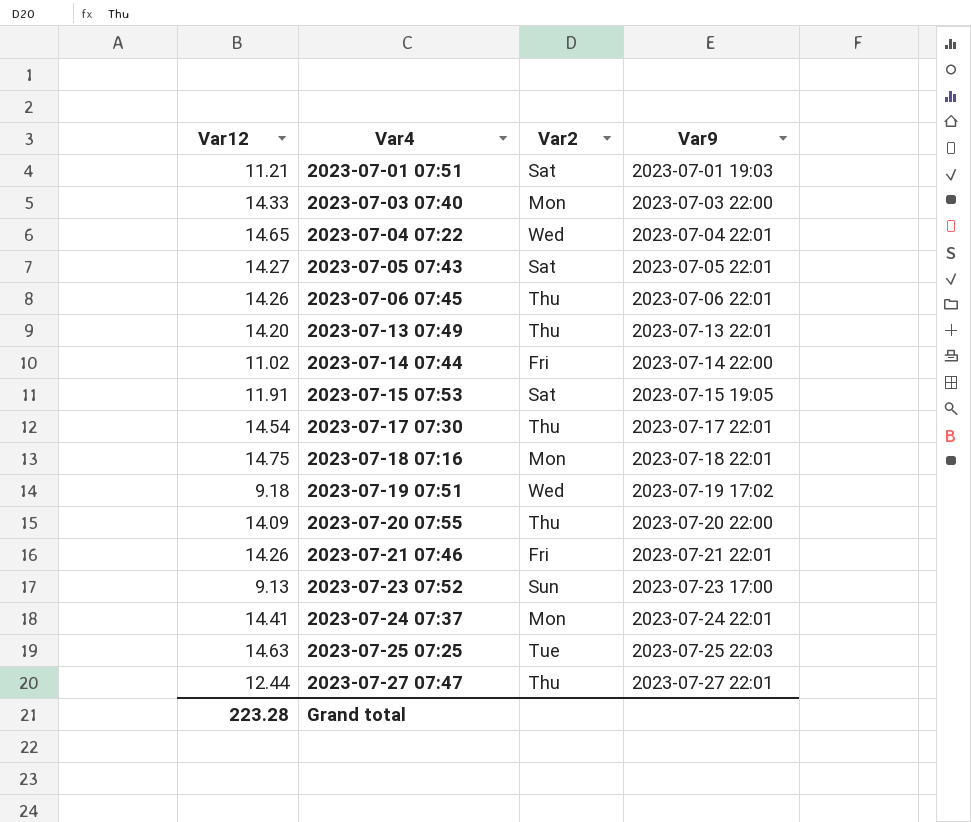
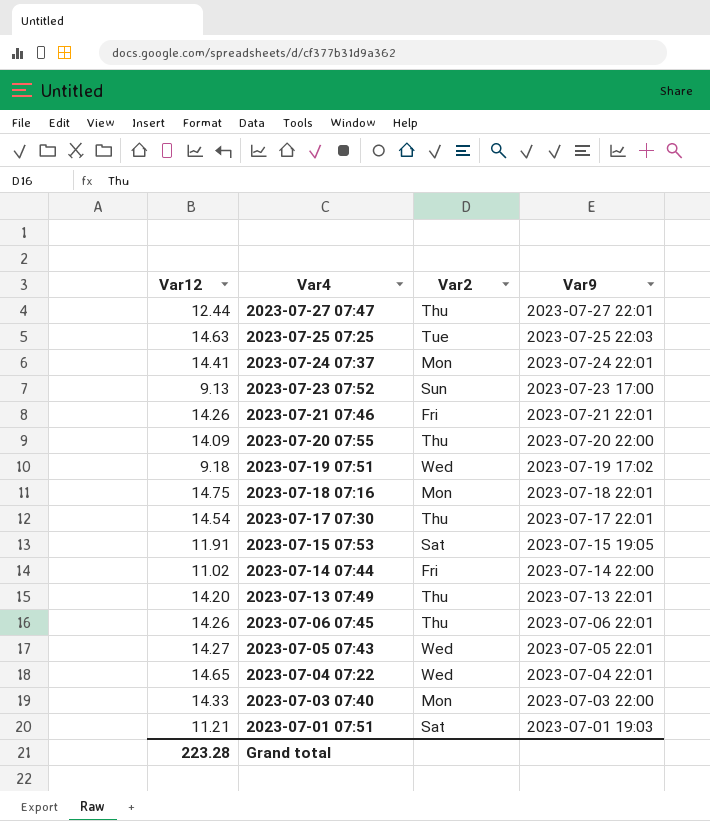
row order: Var4 ascending -> Var4 descending
2023-07-05 07:43 | Var2: Sat -> Wed

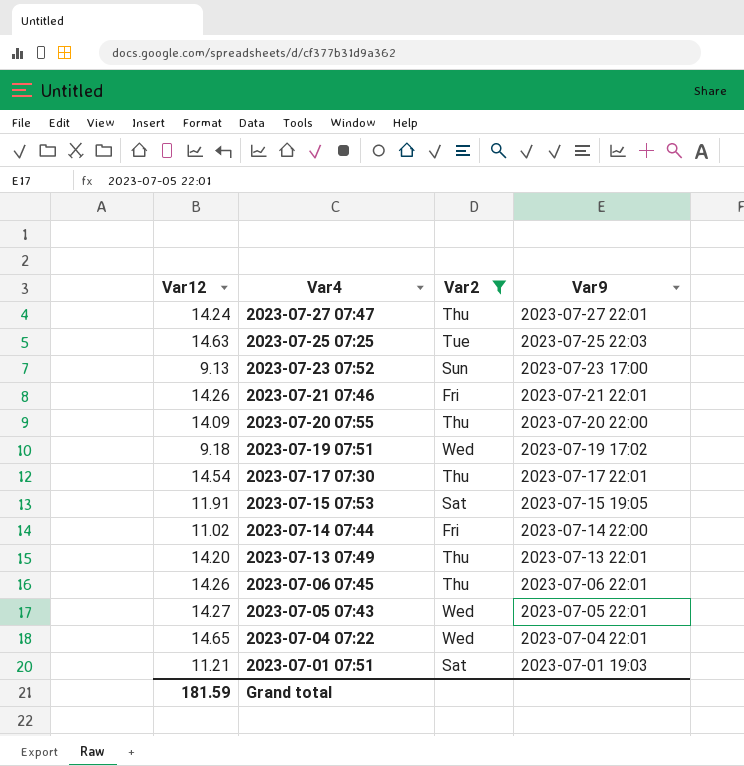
filter: none -> Var2 != Mon
2023-07-27 07:47 | Var12: 12.44 -> 14.24
Grand total | Var12: 223.28 -> 181.59

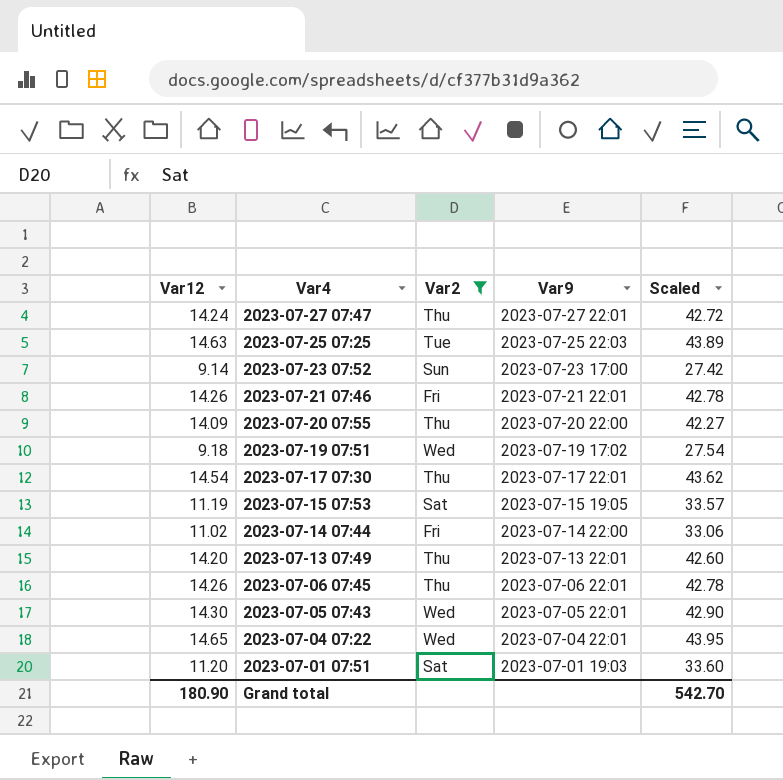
column Scaled | formula: none -> [Var12] * 3
2023-07-23 07:52 | Var12: 9.13 -> 9.14
2023-07-15 07:53 | Var12: 11.91 -> 11.19
2023-07-05 07:43 | Var12: 14.27 -> 14.30
2023-07-01 07:51 | Var12: 11.21 -> 11.20
Grand total | Var12: 181.59 -> 180.90

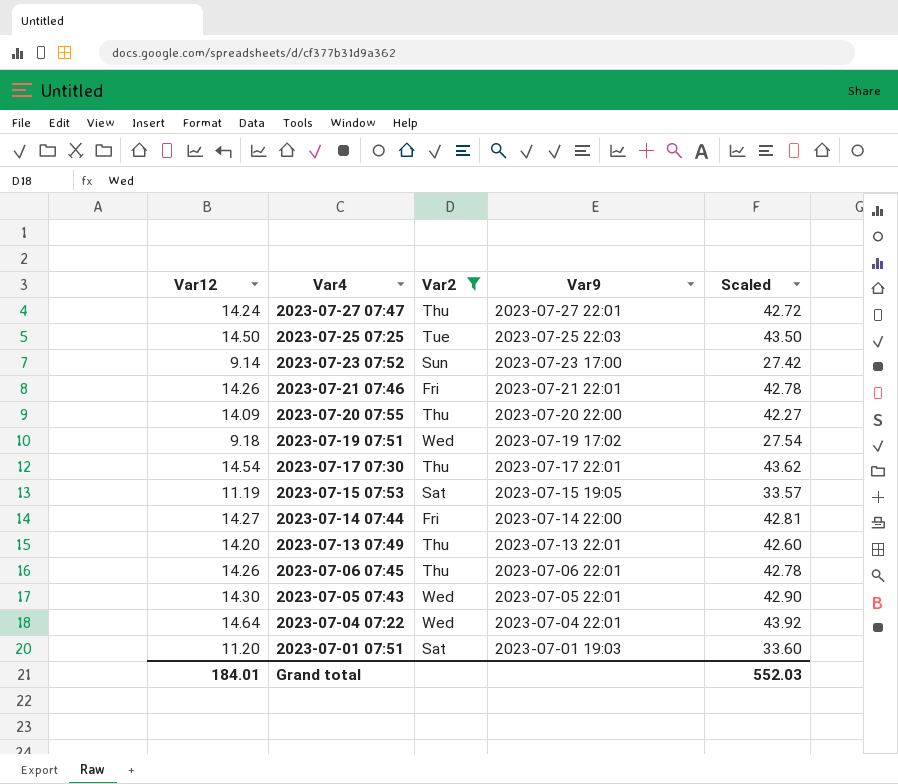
2023-07-25 07:25 | Var12: 14.63 -> 14.50
2023-07-25 07:25 | Scaled: 43.89 -> 43.50
2023-07-14 07:44 | Var12: 11.02 -> 14.27
2023-07-14 07:44 | Scaled: 33.06 -> 42.81
2023-07-04 07:22 | Var12: 14.65 -> 14.64
2023-07-04 07:22 | Scaled: 43.95 -> 43.92
Grand total | Var12: 180.90 -> 184.01
Grand total | Scaled: 542.70 -> 552.03

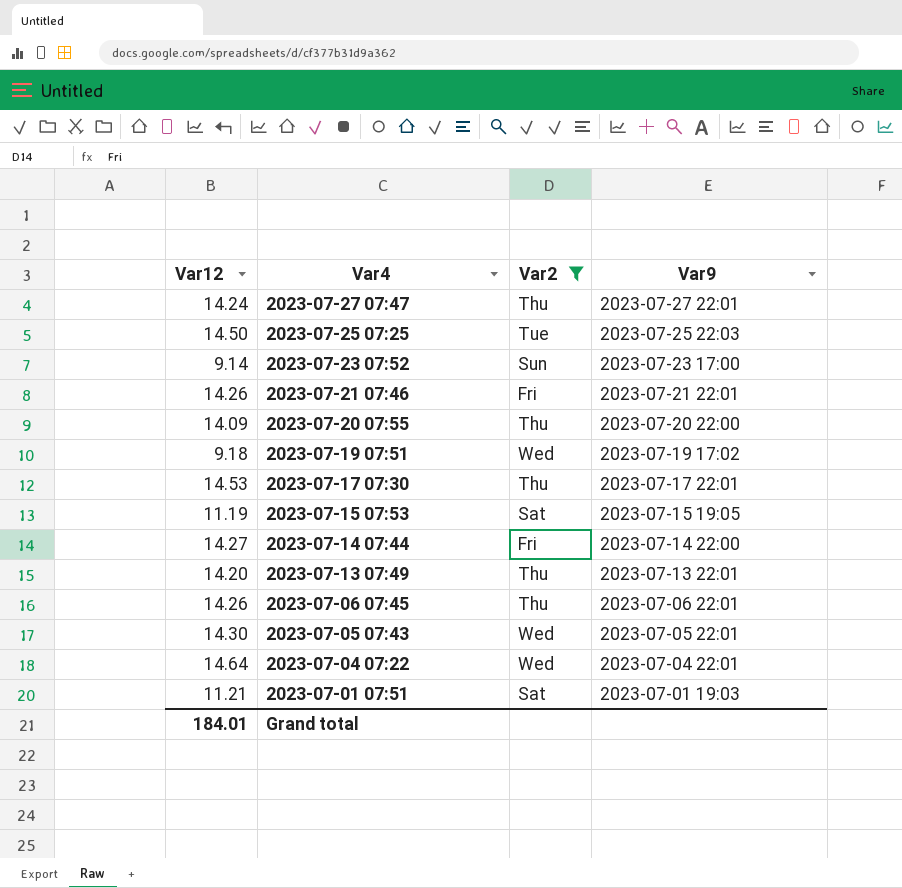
column Scaled | formula: [Var12] * 3 -> none
2023-07-17 07:30 | Var12: 14.54 -> 14.53
2023-07-01 07:51 | Var12: 11.20 -> 11.21

